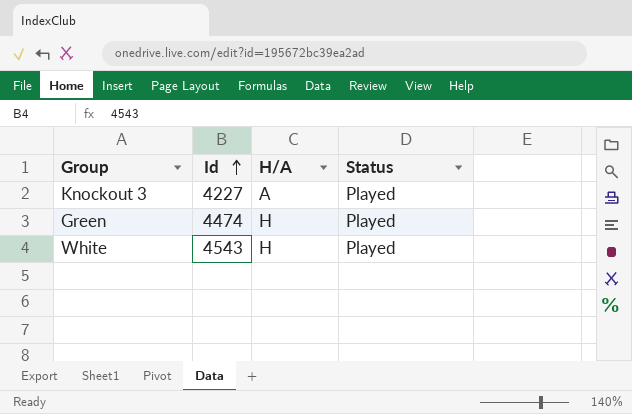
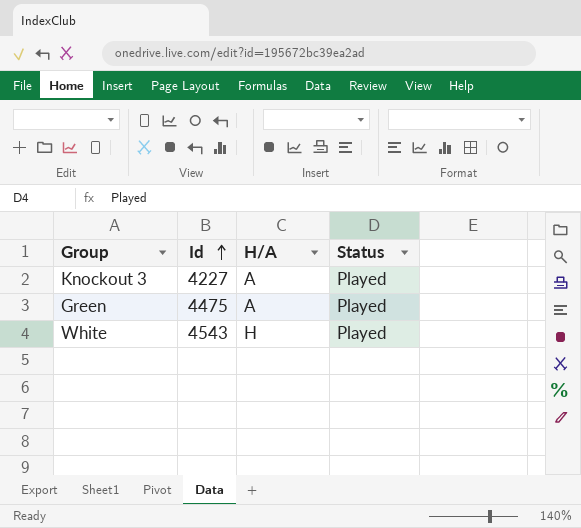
Green | Id: 4474 -> 4475
Green | H/A: H -> A

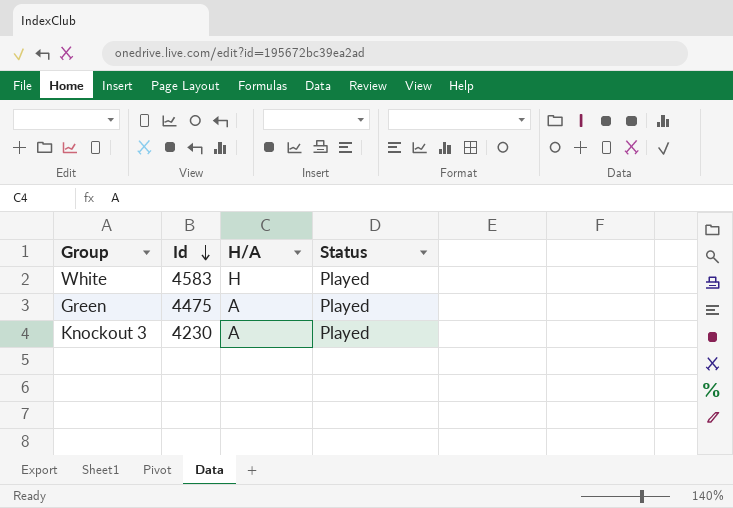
row order: Id ascending -> Id descending
White | Id: 4543 -> 4583
Knockout 3 | Id: 4227 -> 4230

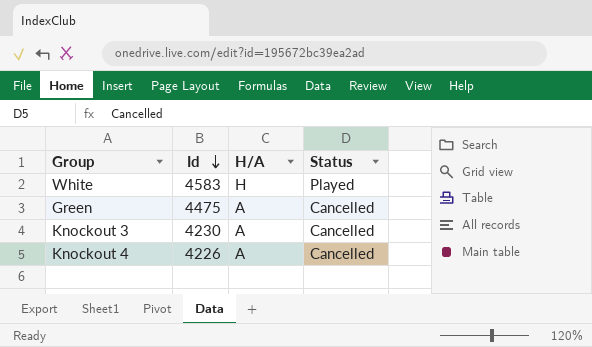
Green | Status: Played -> Cancelled
Knockout 3 | Status: Played -> Cancelled
row Knockout 4: none -> 4226 | A | Cancelled

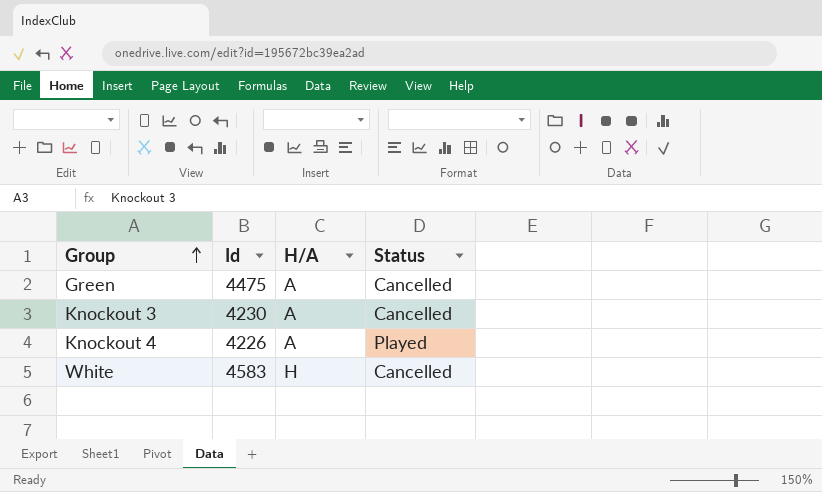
row order: Id descending -> Group ascending
Knockout 4 | Status: Cancelled -> Played
White | Status: Played -> Cancelled

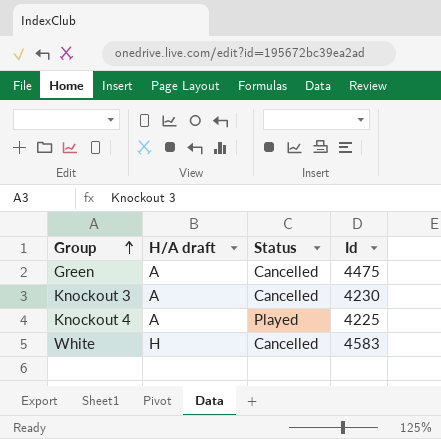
column name: H/A -> H/A draft
column Id | position: 2 -> 4
Knockout 4 | Id: 4226 -> 4225

